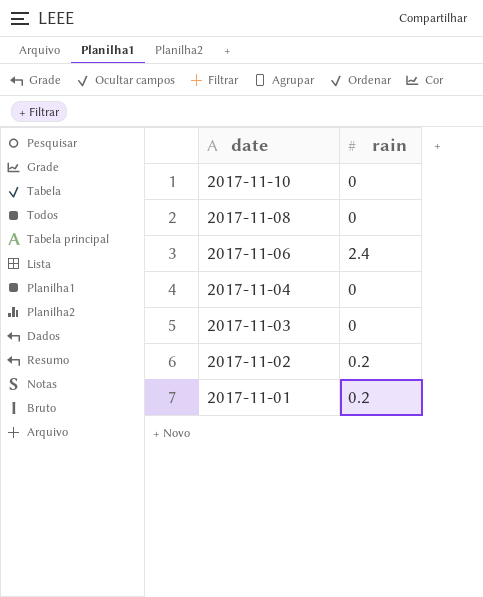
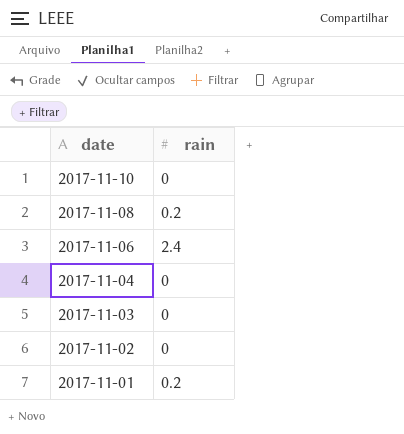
2017-11-08 | rain: 0 -> 0.2
2017-11-02 | rain: 0.2 -> 0

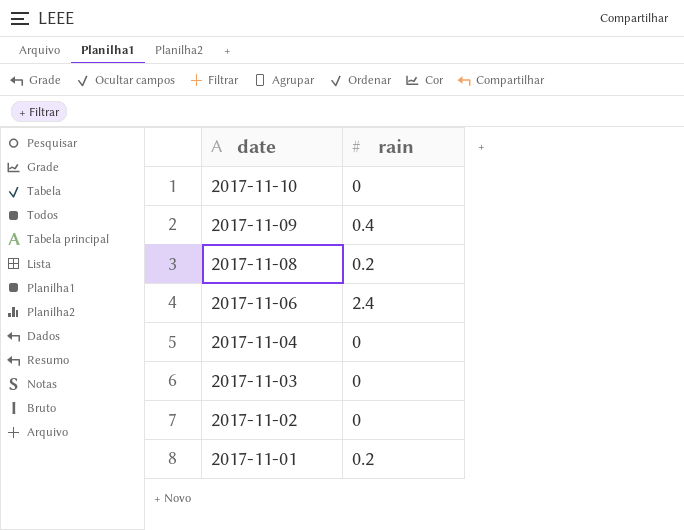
row 2017-11-09: none -> 0.4

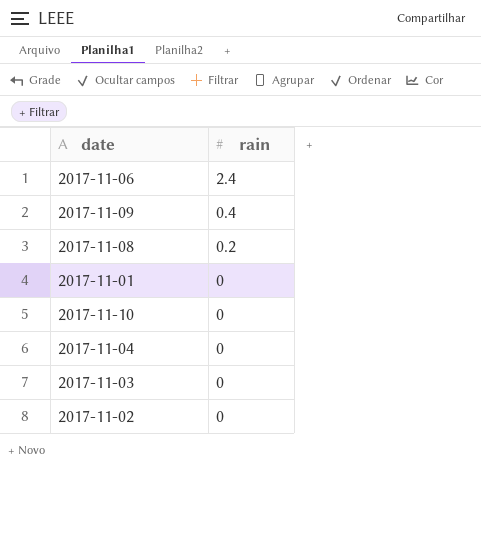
row order: date descending -> rain descending
2017-11-01 | rain: 0.2 -> 0

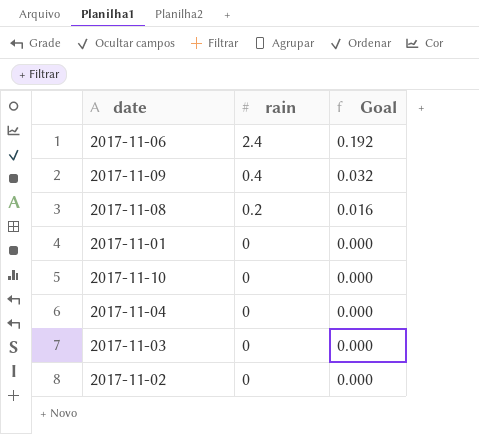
column Goal | formula: none -> [rain] * 0.08

